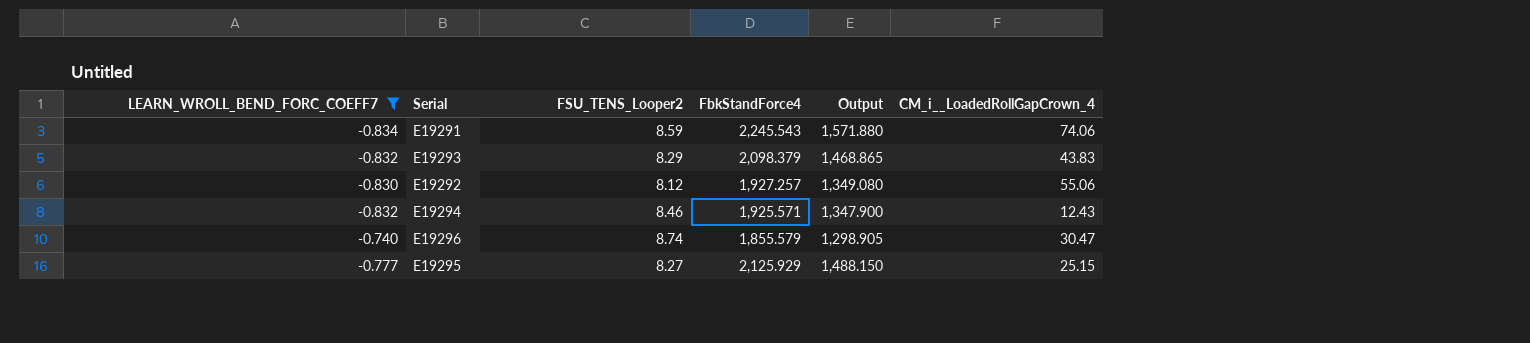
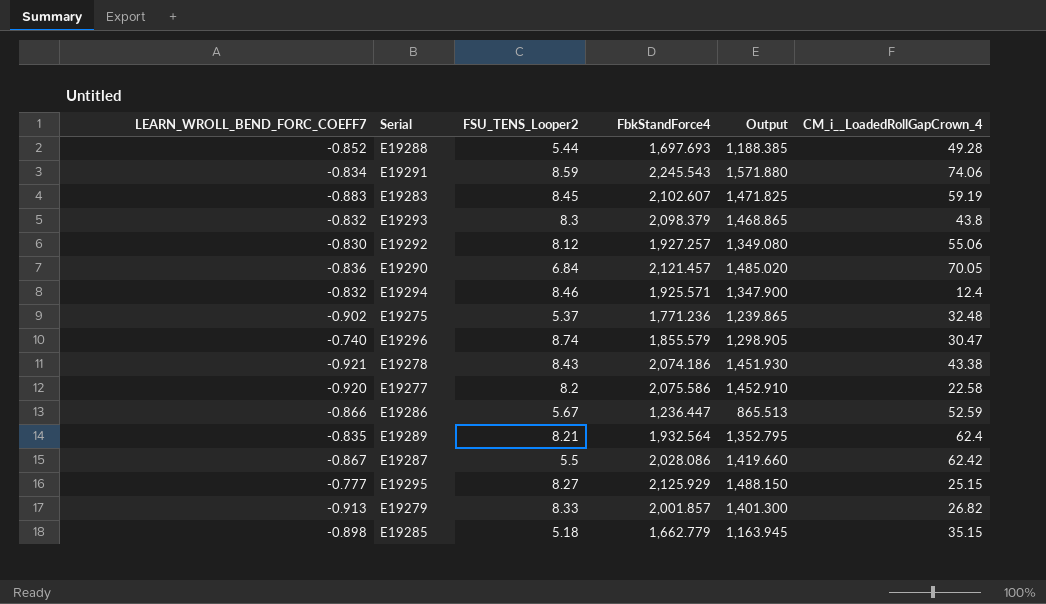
filter: LEARN_WROLL_BEND_FORC_COEFF7 >= -0.834 -> none
E19293 | FSU_TENS_Looper2: 8.29 -> 8.3
E19293 | CM_i__LoadedRollGapCrown_4: 43.83 -> 43.8
E19294 | CM_i__LoadedRollGapCrown_4: 12.43 -> 12.4

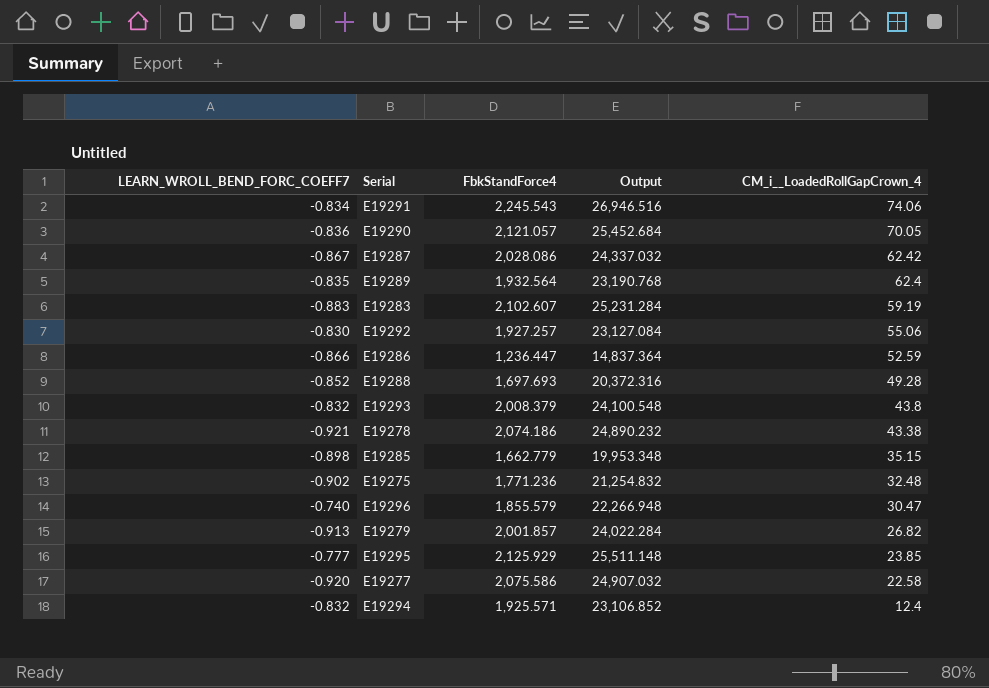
row order: none -> CM_i__LoadedRollGapCrown_4 descending
column FSU_TENS_Looper2 | position: 3 -> none
column Output | formula: [FbkStandForce4] * 0.7 -> [FbkStandForce4] * 12
E19290 | FbkStandForce4: 2,121.457 -> 2,121.057
E19293 | FbkStandForce4: 2,098.379 -> 2,008.379
E19295 | CM_i__LoadedRollGapCrown_4: 25.15 -> 23.85

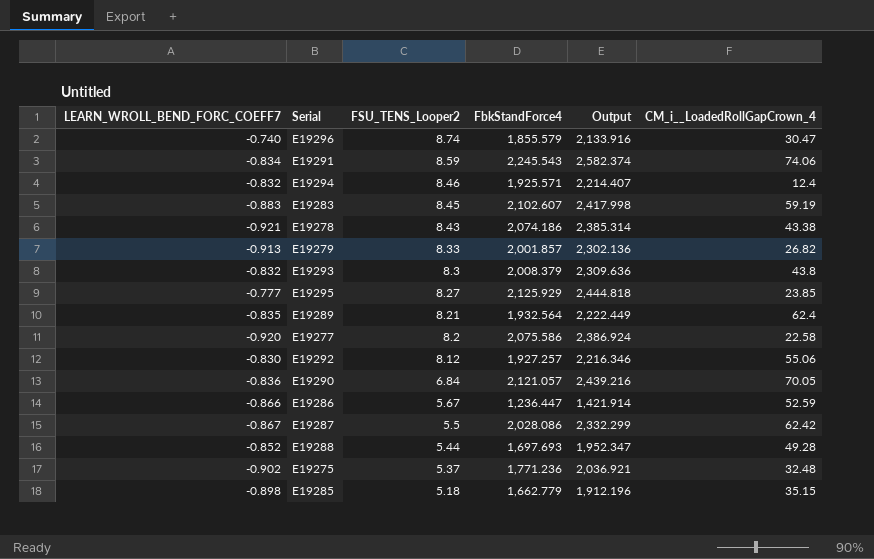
row order: CM_i__LoadedRollGapCrown_4 descending -> FSU_TENS_Looper2 descending
column FSU_TENS_Looper2 | position: none -> 3
column Output | formula: [FbkStandForce4] * 12 -> [FbkStandForce4] * 1.15

